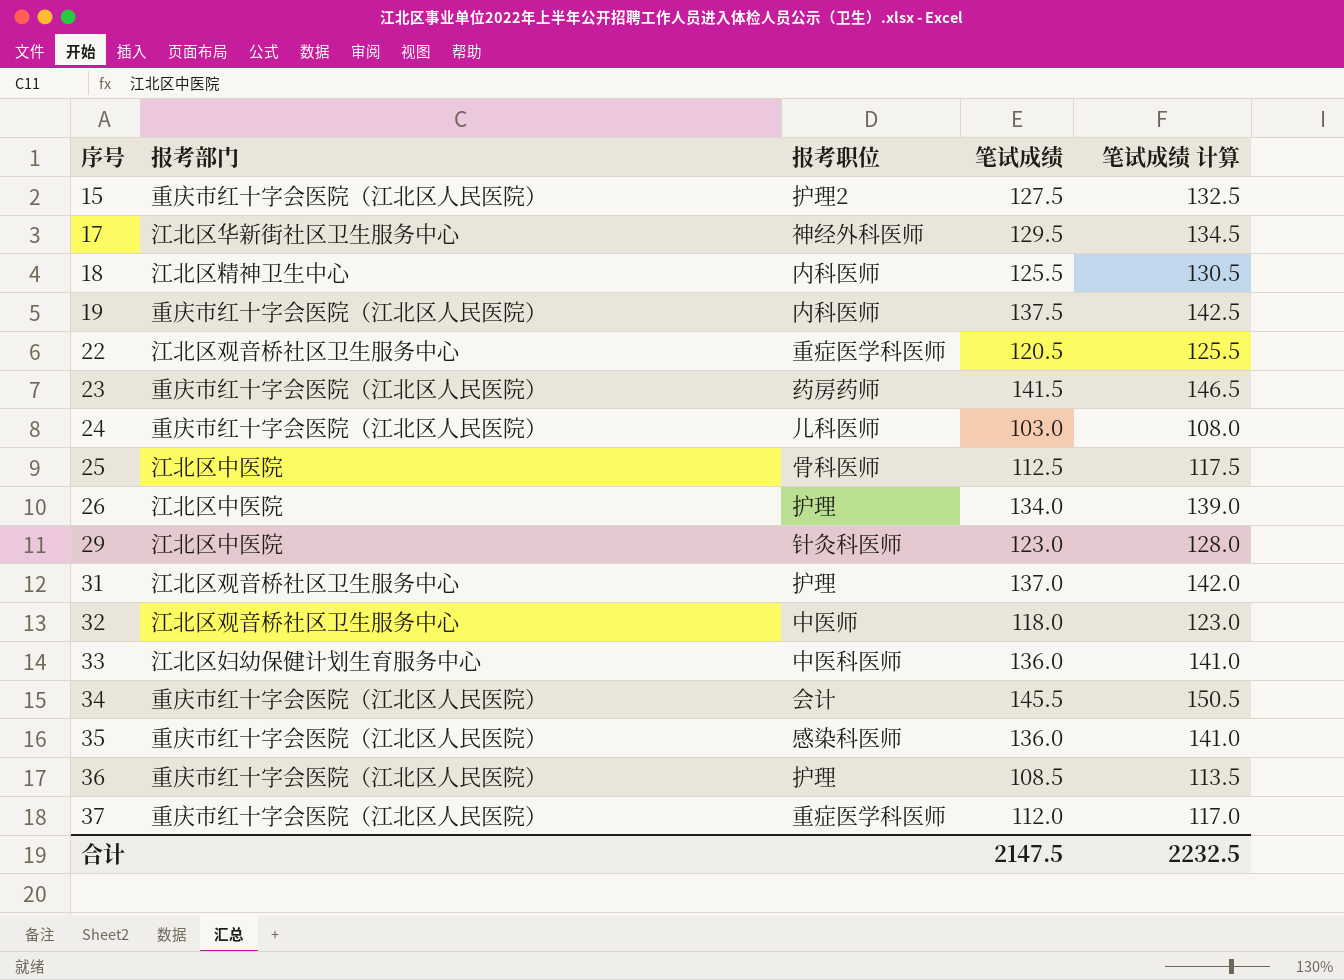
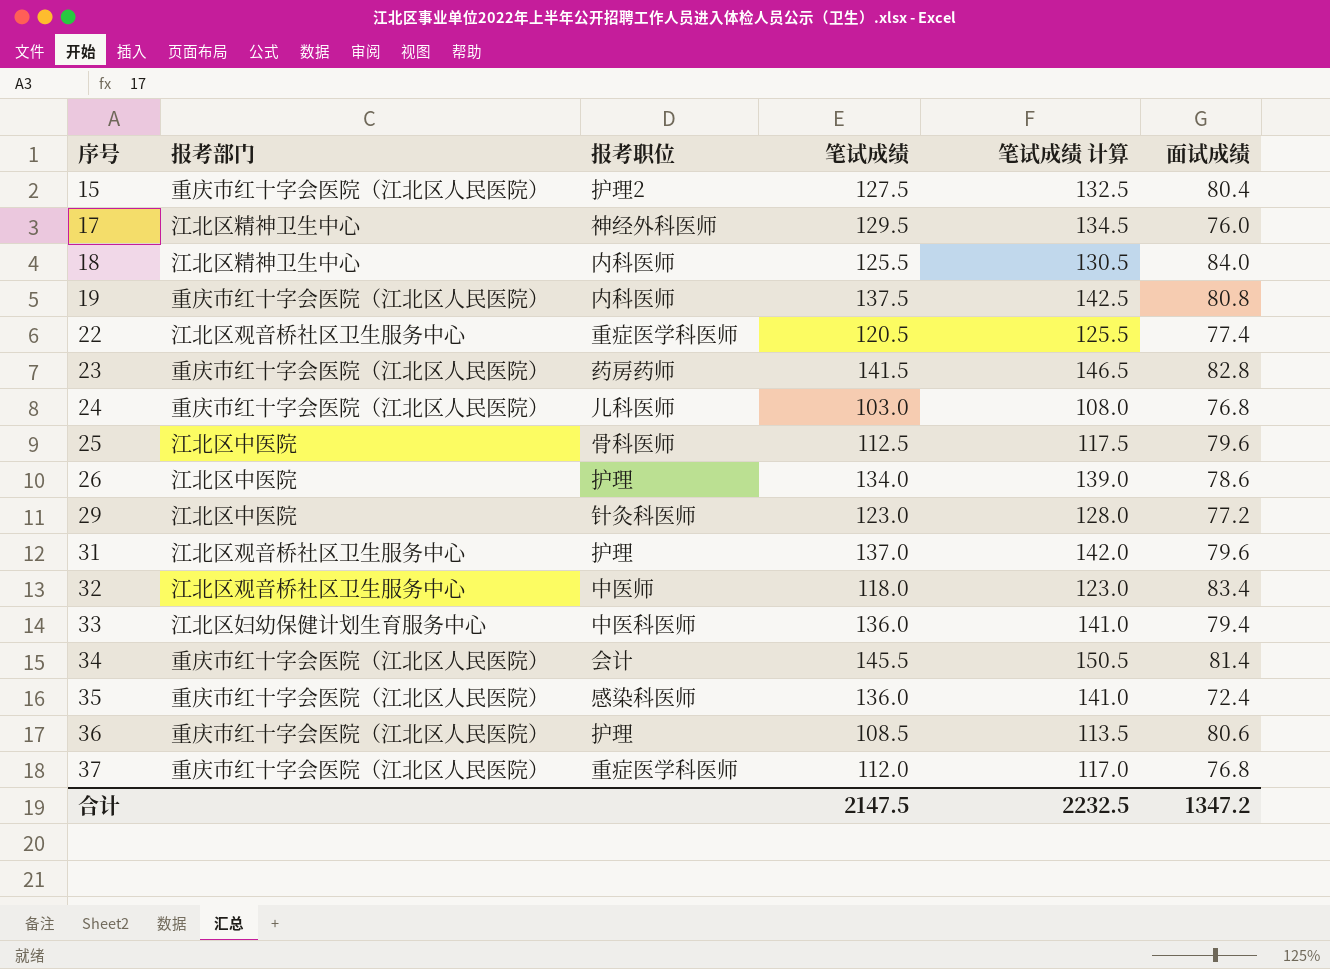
column 面试成绩 | position: none -> 6
17 | 报考部门: 江北区华新街社区卫生服务中心 -> 江北区精神卫生中心

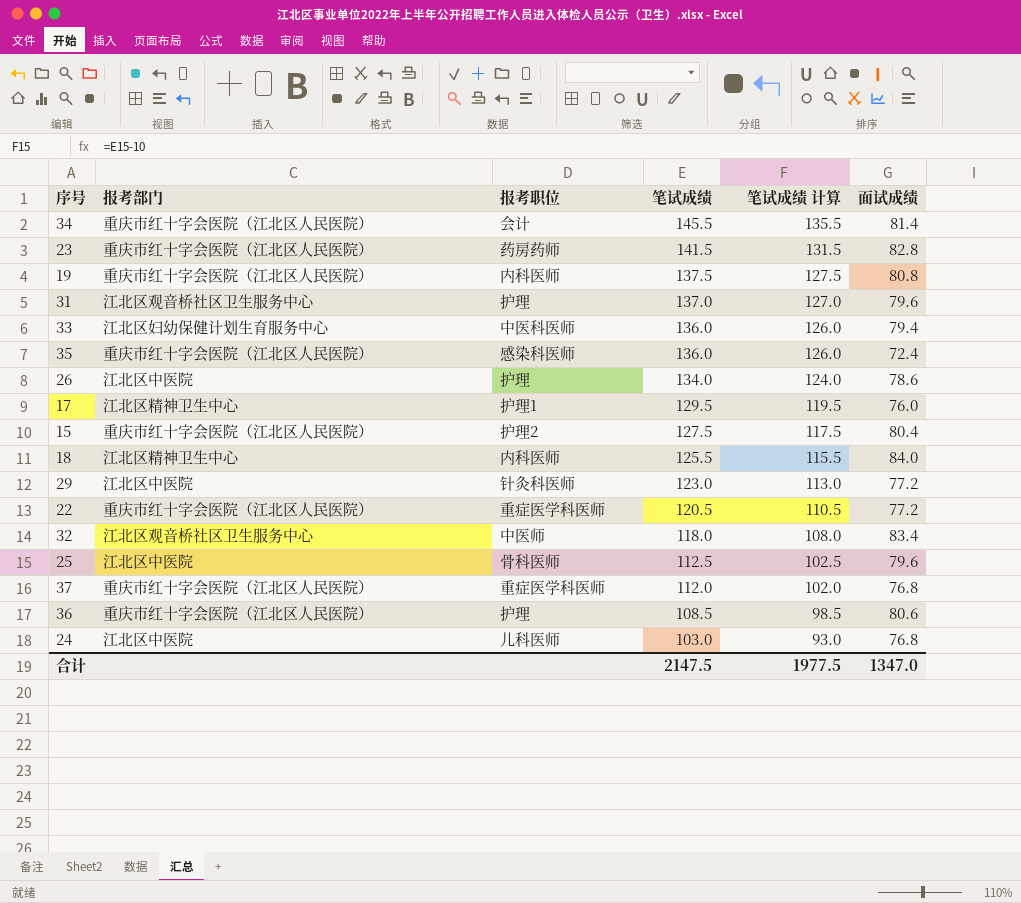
row order: 序号 ascending -> 笔试成绩 descending
column 笔试成绩 计算 | formula: [笔试成绩] + 5 -> [笔试成绩] - 10
17 | 报考职位: 神经外科医师 -> 护理1
22 | 报考部门: 江北区观音桥社区卫生服务中心 -> 重庆市红十字会医院（江北区人民医院）
22 | 面试成绩: 77.4 -> 77.2
24 | 报考部门: 重庆市红十字会医院（江北区人民医院） -> 江北区中医院
合计 | 笔试成绩 计算: 2232.5 -> 1977.5
合计 | 面试成绩: 1347.2 -> 1347.0

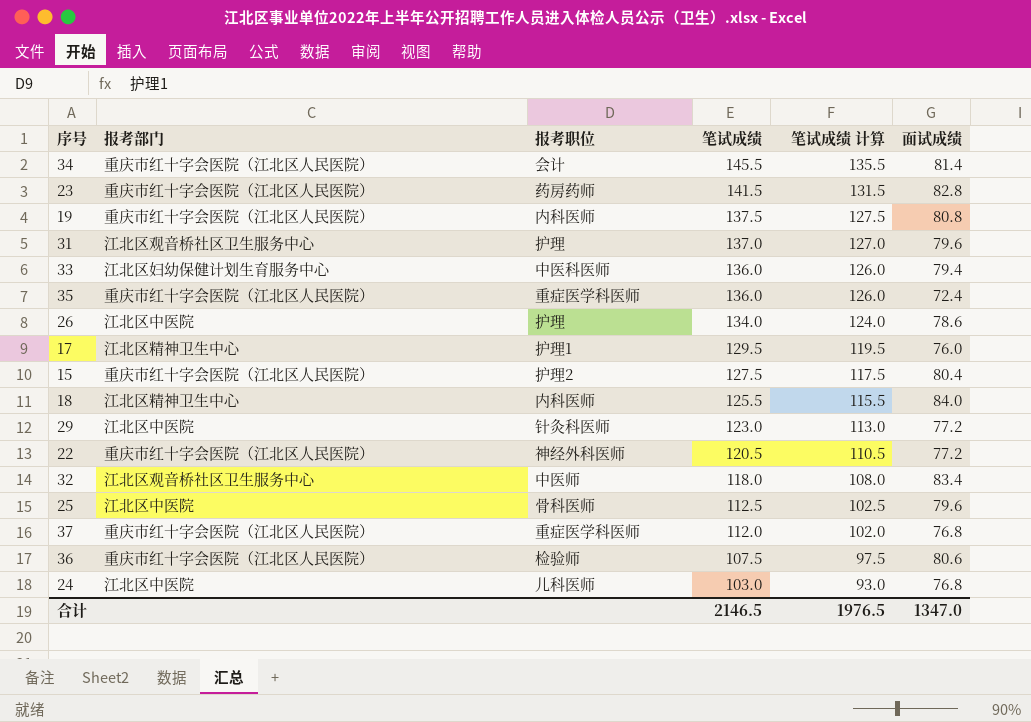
35 | 报考职位: 感染科医师 -> 重症医学科医师
22 | 报考职位: 重症医学科医师 -> 神经外科医师
36 | 报考职位: 护理 -> 检验师
36 | 笔试成绩: 108.5 -> 107.5
36 | 笔试成绩 计算: 98.5 -> 97.5
合计 | 笔试成绩: 2147.5 -> 2146.5
合计 | 笔试成绩 计算: 1977.5 -> 1976.5

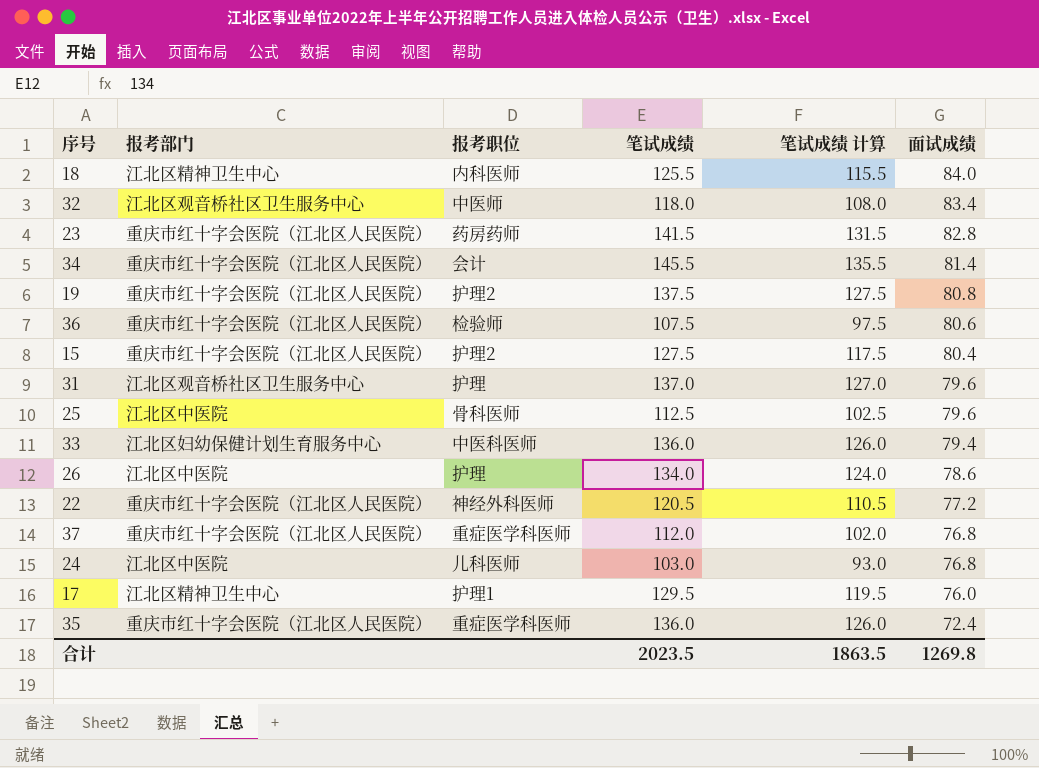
row order: 笔试成绩 descending -> 面试成绩 descending
row 29: 江北区中医院 | 针灸科医师 | 123.0 | 113.0 | 77.2 -> none
19 | 报考职位: 内科医师 -> 护理2
合计 | 笔试成绩: 2146.5 -> 2023.5
合计 | 笔试成绩 计算: 1976.5 -> 1863.5
合计 | 面试成绩: 1347.0 -> 1269.8

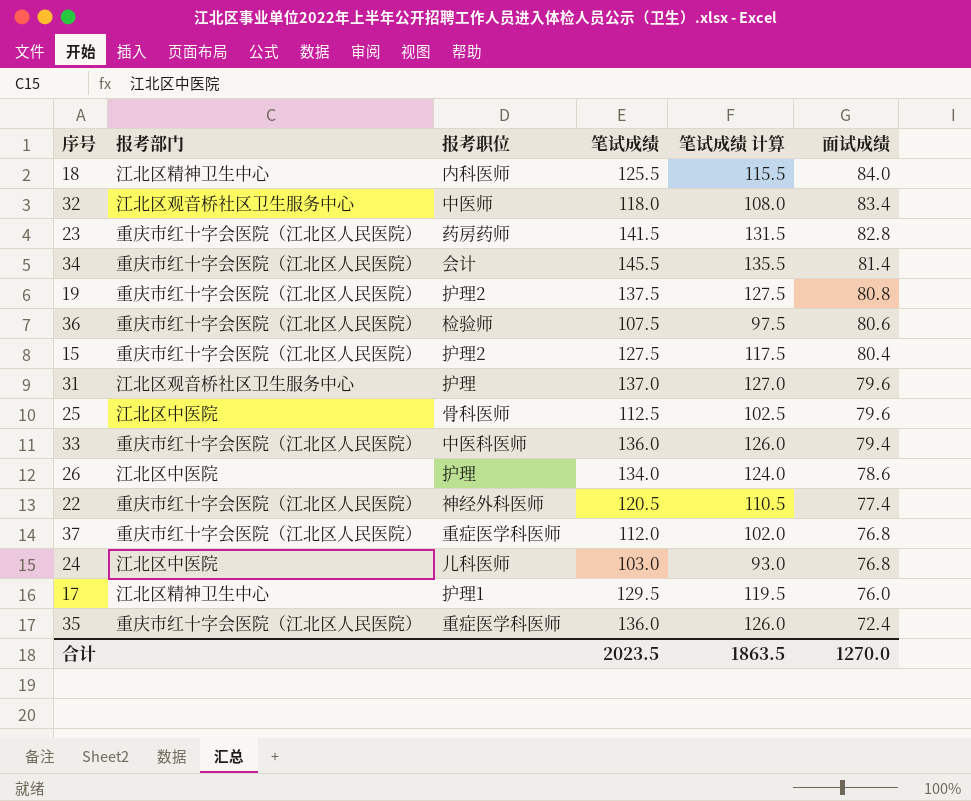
33 | 报考部门: 江北区妇幼保健计划生育服务中心 -> 重庆市红十字会医院（江北区人民医院）
22 | 面试成绩: 77.2 -> 77.4
合计 | 面试成绩: 1269.8 -> 1270.0

